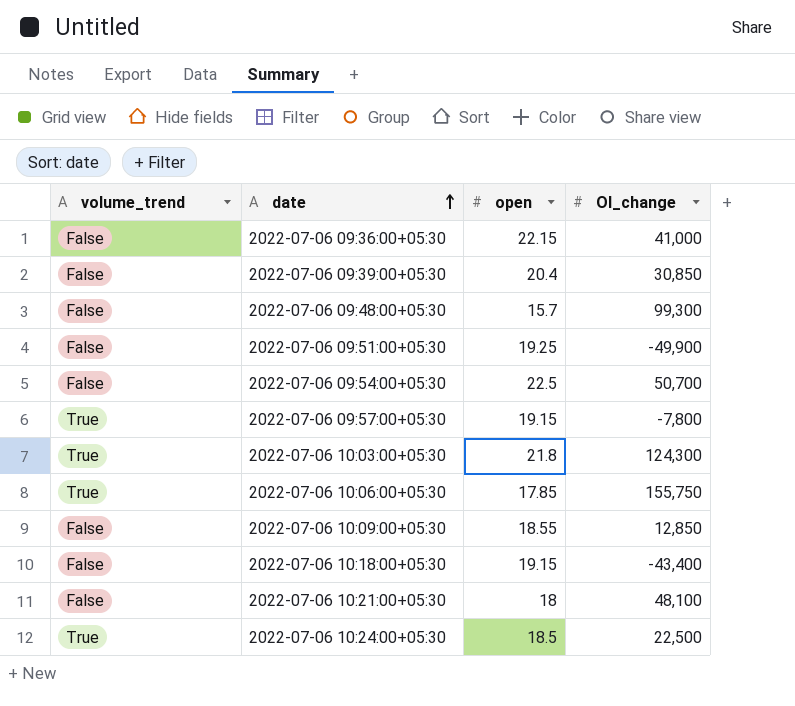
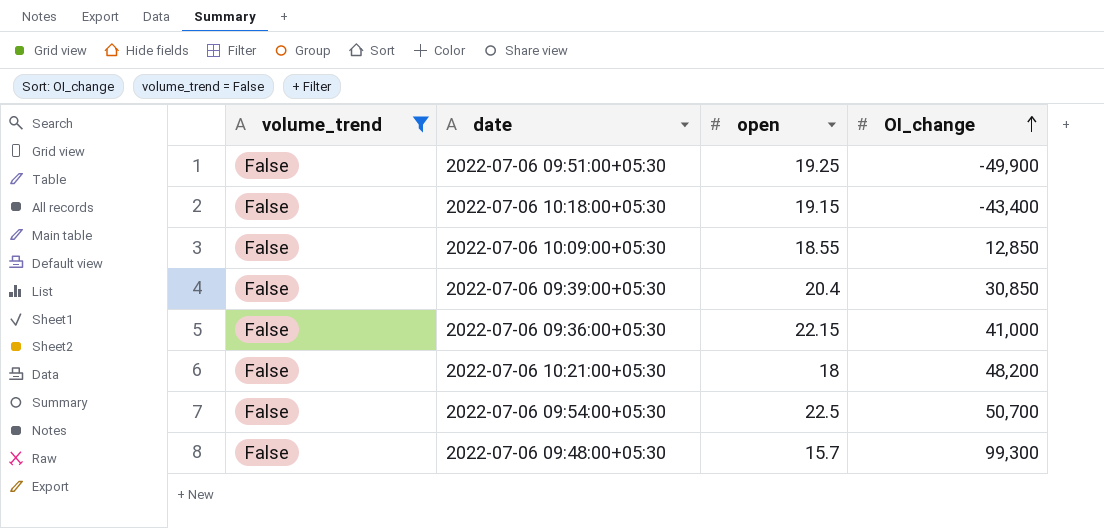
filter: none -> volume_trend = False
row order: date ascending -> OI_change ascending
2022-07-06 10:21:00+05:30 | OI_change: 48,100 -> 48,200

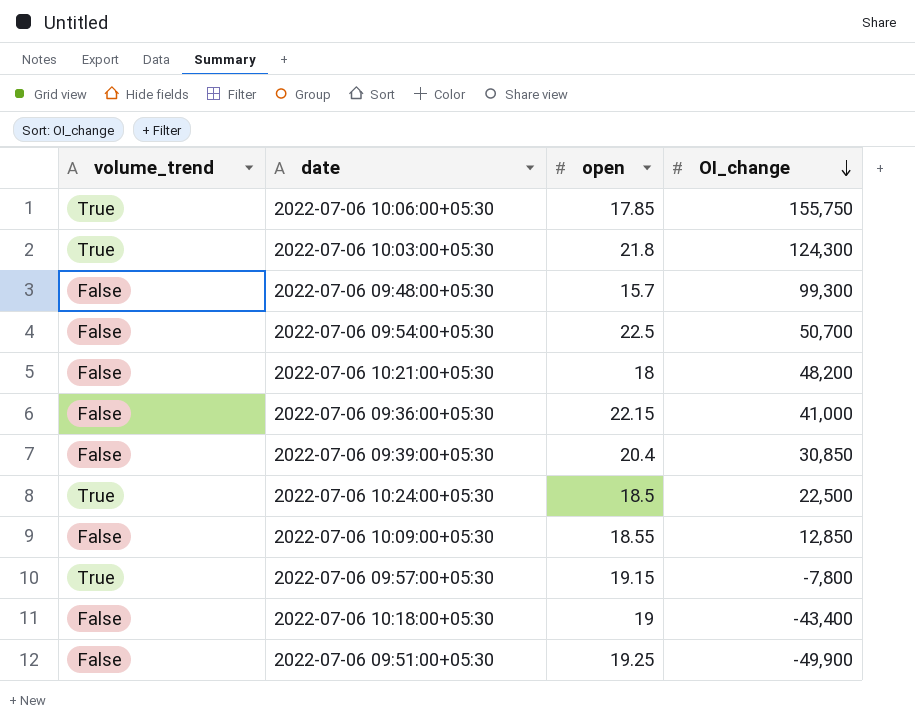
filter: volume_trend = False -> none
row order: OI_change ascending -> OI_change descending
2022-07-06 10:18:00+05:30 | open: 19.15 -> 19

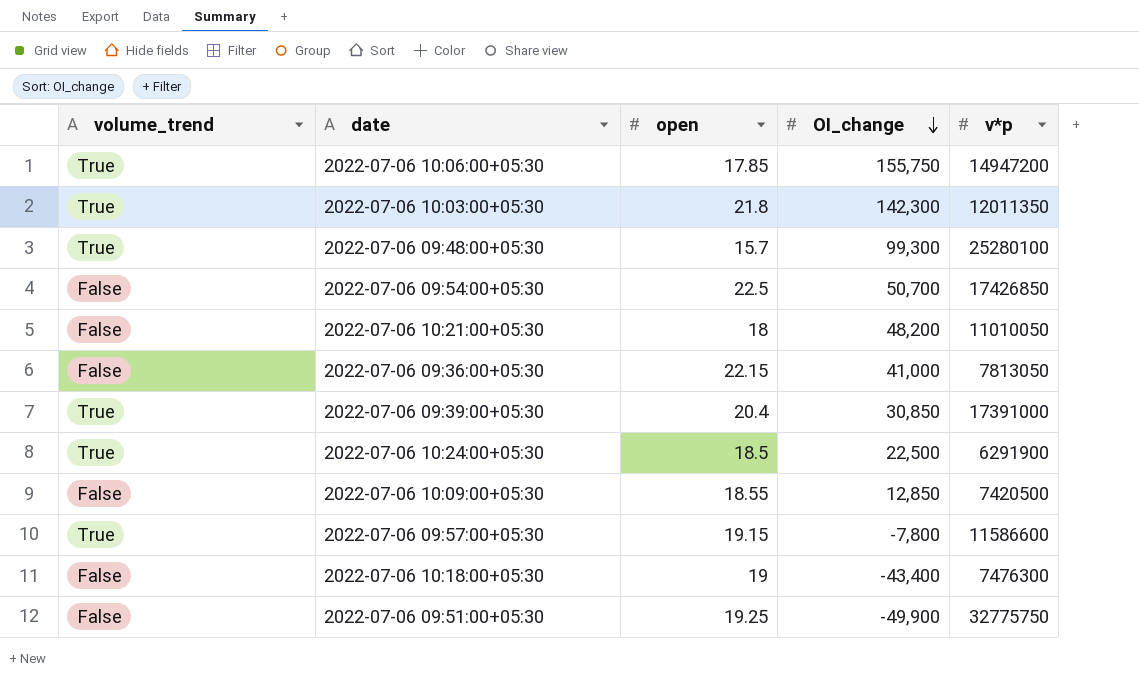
column v*p | position: none -> 5
2022-07-06 10:03:00+05:30 | OI_change: 124,300 -> 142,300
2022-07-06 09:48:00+05:30 | volume_trend: False -> True
2022-07-06 09:39:00+05:30 | volume_trend: False -> True

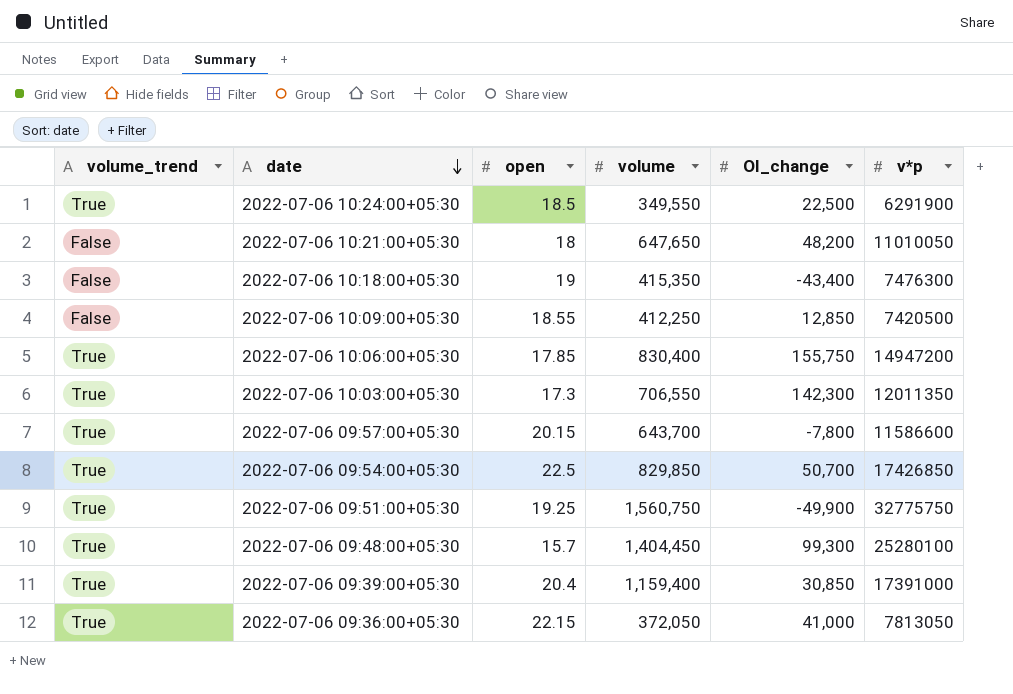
row order: OI_change descending -> date descending
column volume | position: none -> 4
2022-07-06 10:03:00+05:30 | open: 21.8 -> 17.3
2022-07-06 09:57:00+05:30 | open: 19.15 -> 20.15
2022-07-06 09:54:00+05:30 | volume_trend: False -> True
2022-07-06 09:51:00+05:30 | volume_trend: False -> True
2022-07-06 09:36:00+05:30 | volume_trend: False -> True

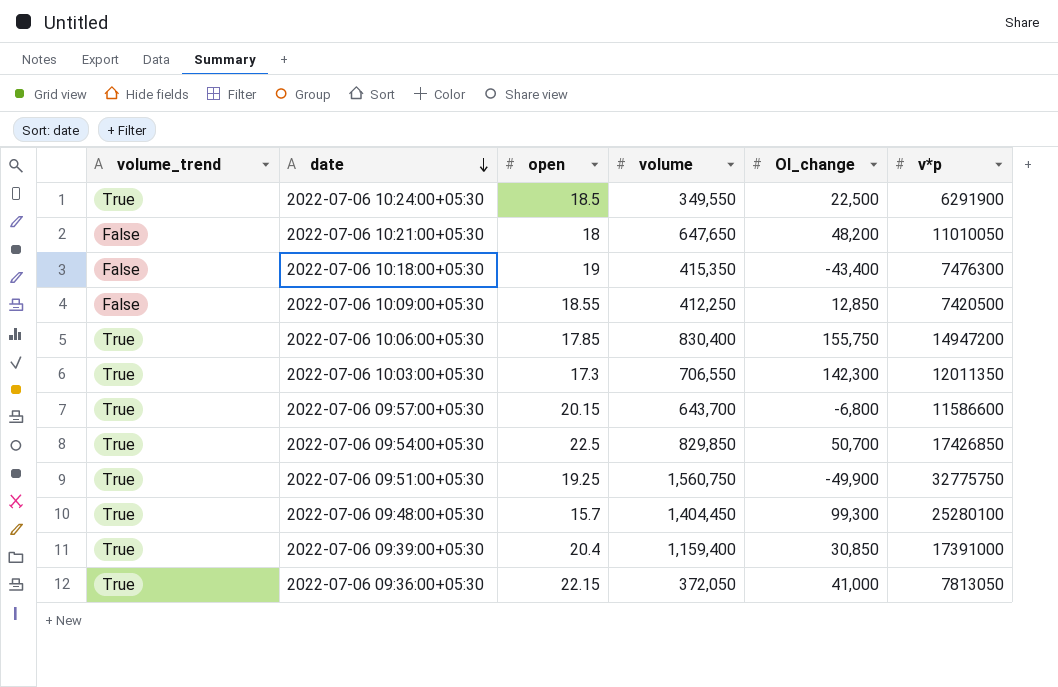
2022-07-06 09:57:00+05:30 | OI_change: -7,800 -> -6,800

